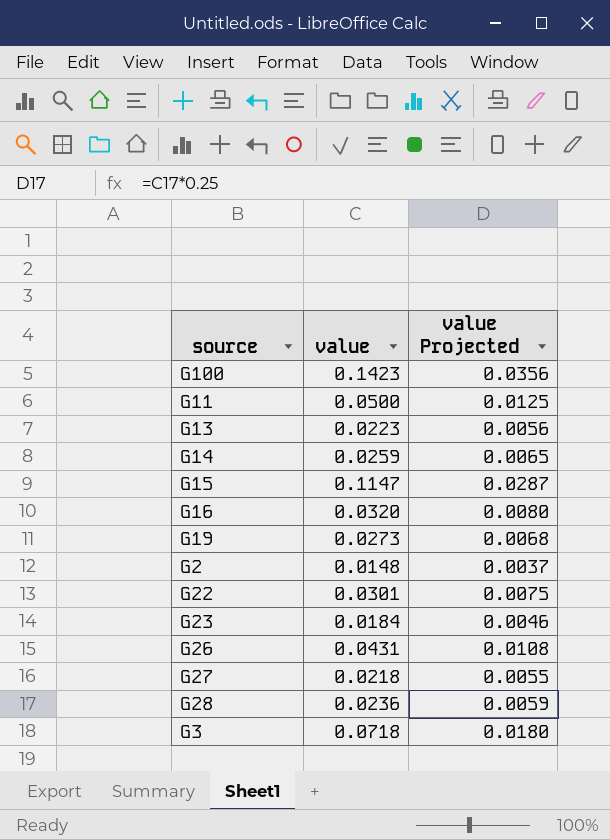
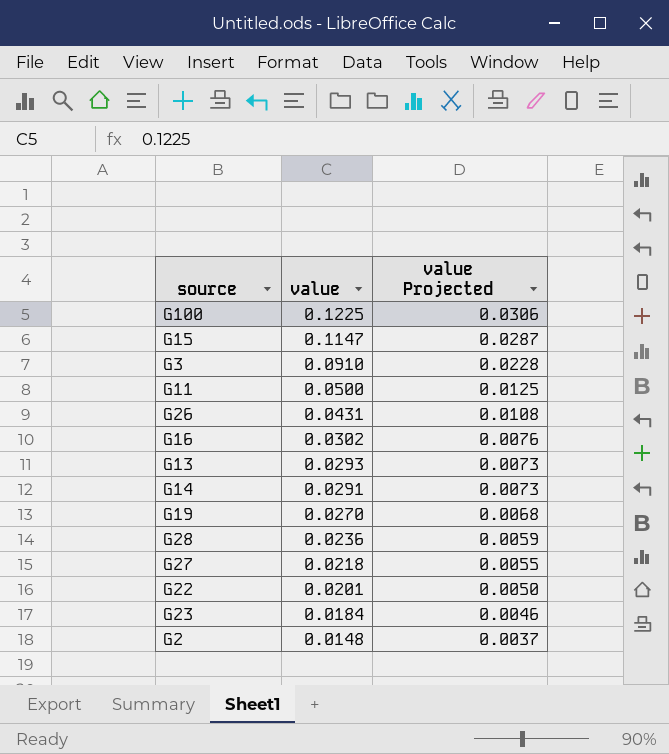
row order: none -> value descending
G100 | value: 0.1423 -> 0.1225
G100 | value Projected: 0.0356 -> 0.0306
G3 | value: 0.0718 -> 0.0910
G3 | value Projected: 0.0180 -> 0.0228
G16 | value: 0.0320 -> 0.0302
G16 | value Projected: 0.0080 -> 0.0076
G13 | value: 0.0223 -> 0.0293
G13 | value Projected: 0.0056 -> 0.0073
G14 | value: 0.0259 -> 0.0291
G14 | value Projected: 0.0065 -> 0.0073
G19 | value: 0.0273 -> 0.0270
G22 | value: 0.0301 -> 0.0201
G22 | value Projected: 0.0075 -> 0.0050

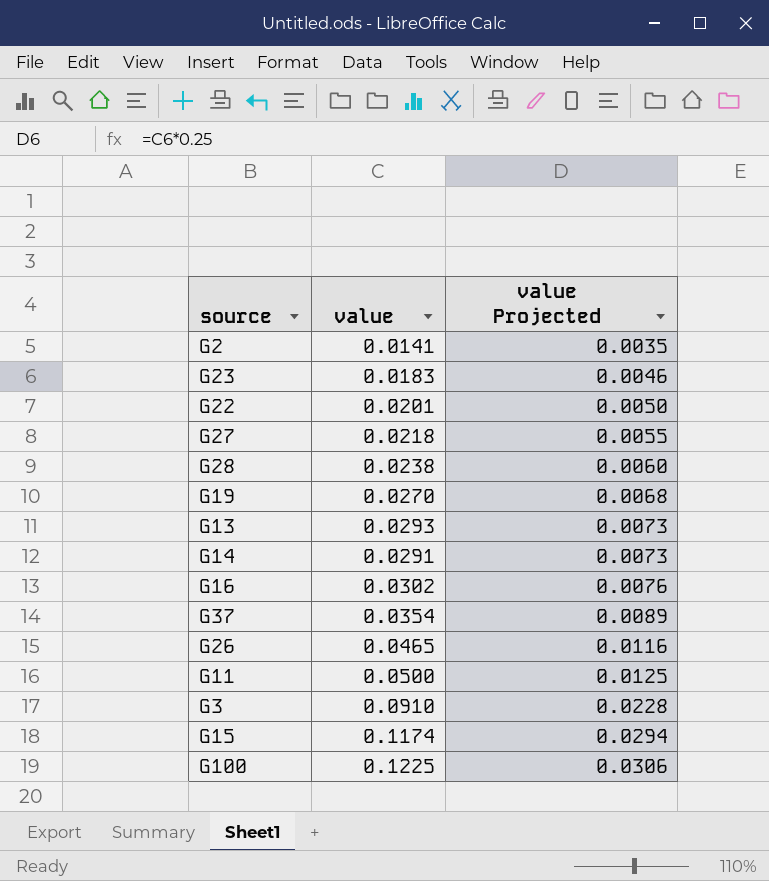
row order: value descending -> value Projected ascending
G2 | value: 0.0148 -> 0.0141
G2 | value Projected: 0.0037 -> 0.0035
G23 | value: 0.0184 -> 0.0183
G28 | value: 0.0236 -> 0.0238
G28 | value Projected: 0.0059 -> 0.0060
row G37: none -> 0.0354 | 0.0089
G26 | value: 0.0431 -> 0.0465
G26 | value Projected: 0.0108 -> 0.0116
G15 | value: 0.1147 -> 0.1174
G15 | value Projected: 0.0287 -> 0.0294

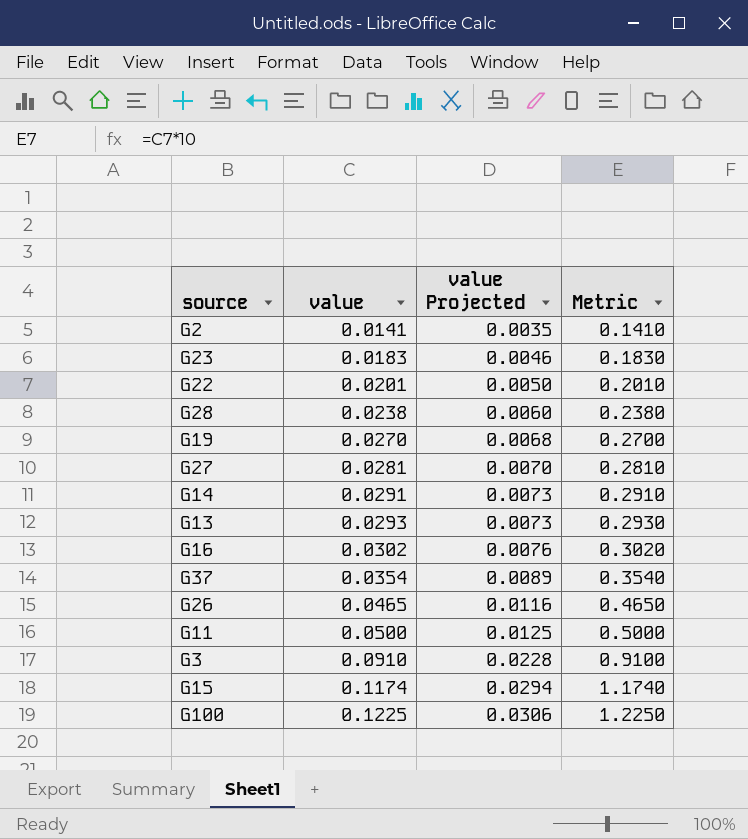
row order: value Projected ascending -> value ascending
column Metric | formula: none -> [value] * 10
G27 | value: 0.0218 -> 0.0281
G27 | value Projected: 0.0055 -> 0.0070

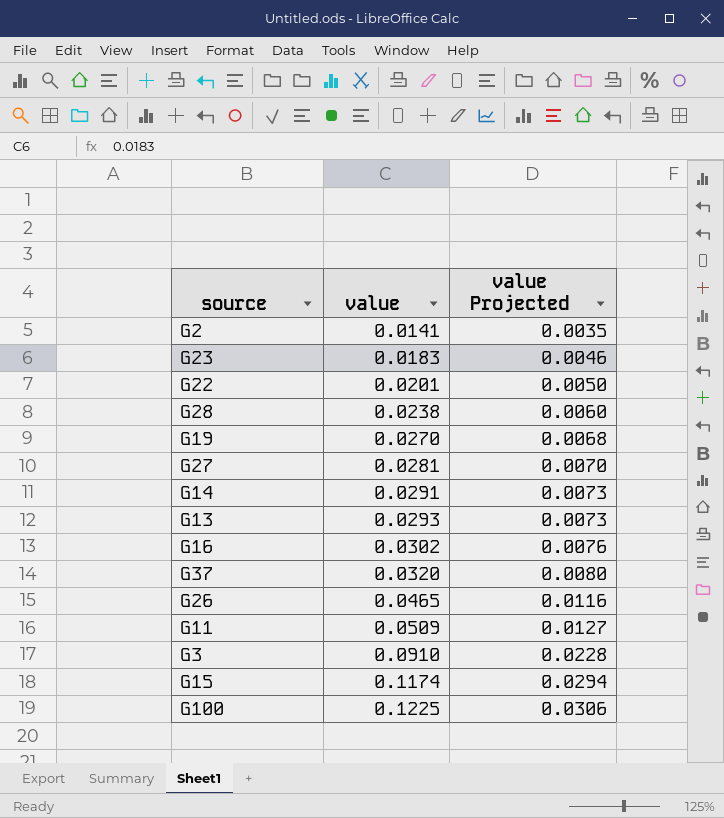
column Metric | formula: [value] * 10 -> none
G37 | value: 0.0354 -> 0.0320
G37 | value Projected: 0.0089 -> 0.0080
G11 | value: 0.0500 -> 0.0509
G11 | value Projected: 0.0125 -> 0.0127

